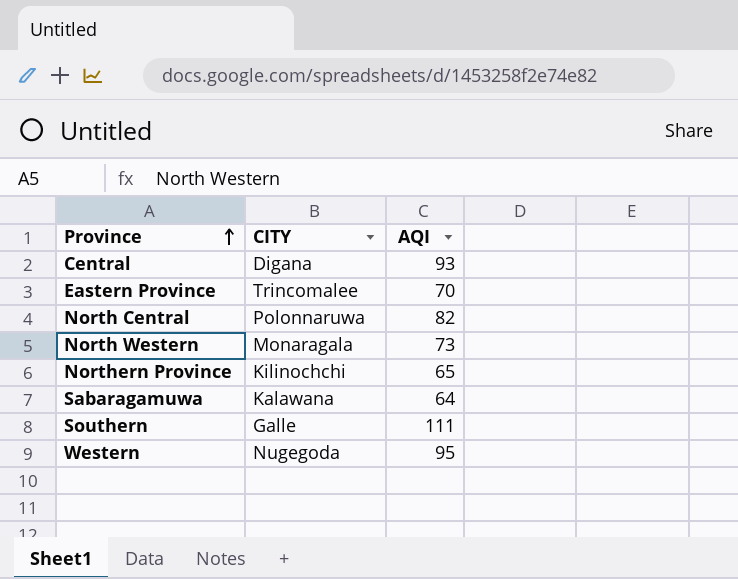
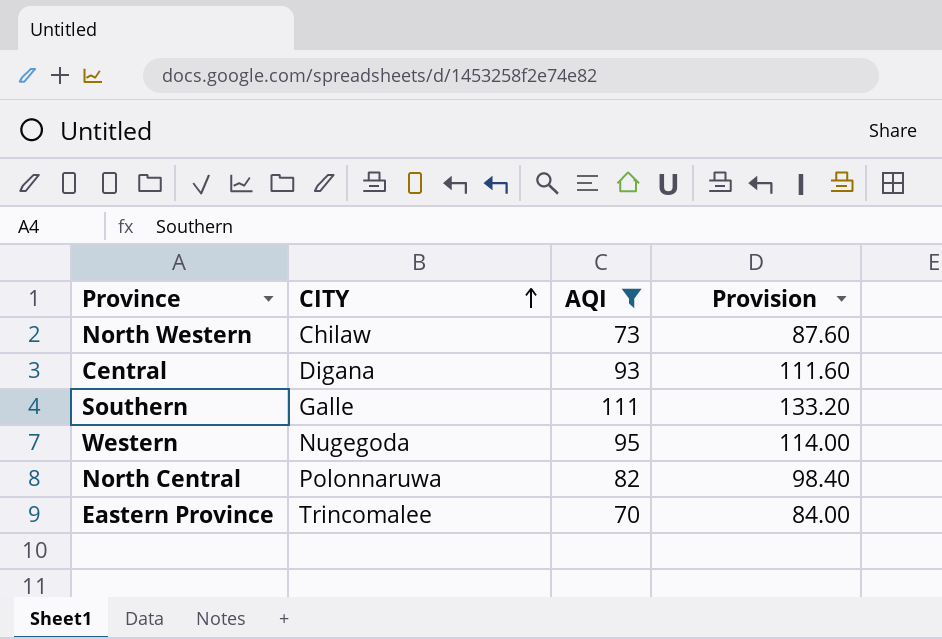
filter: none -> AQI >= 70
row order: Province ascending -> CITY ascending
column Provision | formula: none -> [AQI] * 1.2
North Western | CITY: Monaragala -> Chilaw

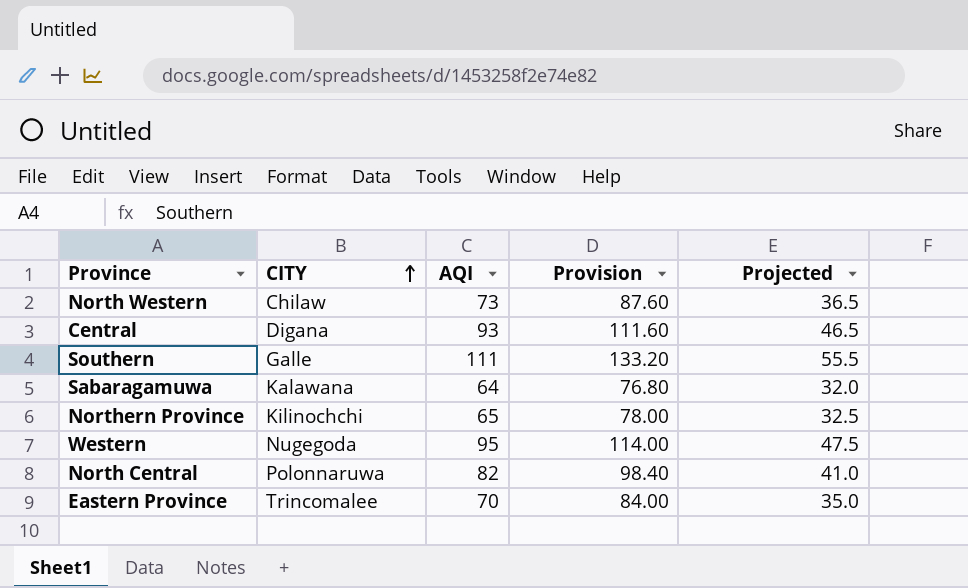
filter: AQI >= 70 -> none
column Projected | formula: none -> [AQI] * 0.5

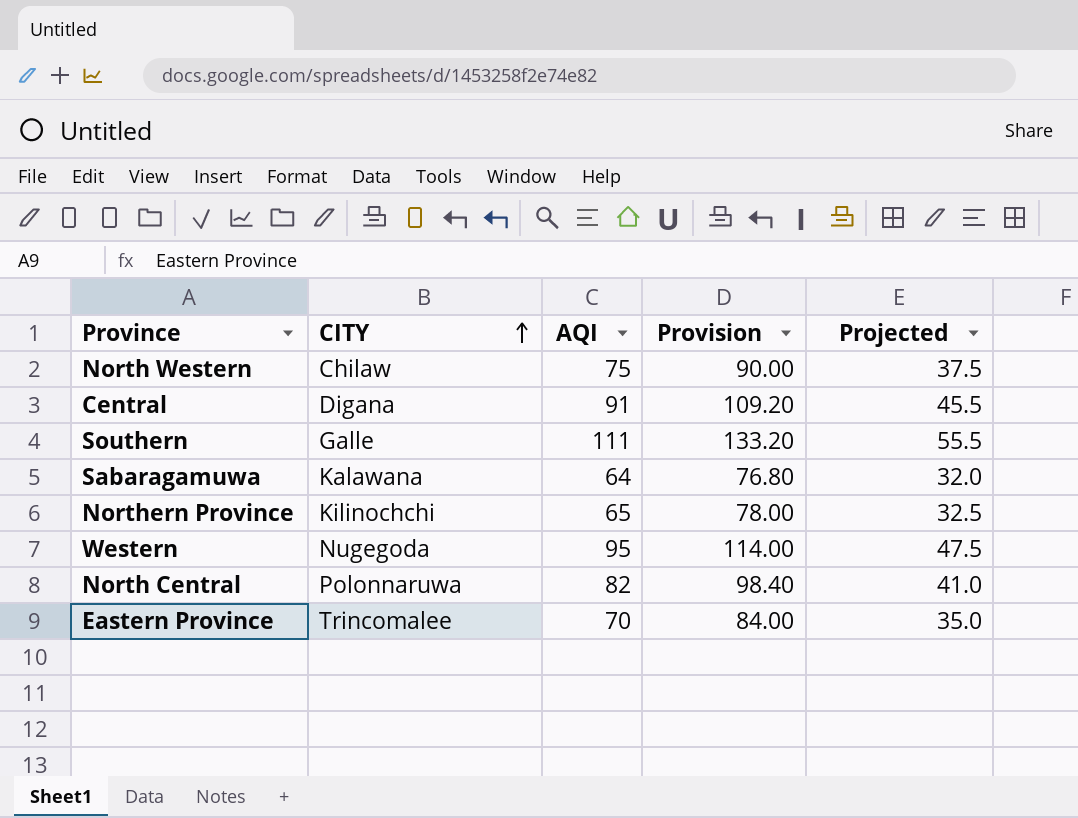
North Western | AQI: 73 -> 75
North Western | Provision: 87.60 -> 90.00
North Western | Projected: 36.5 -> 37.5
Central | AQI: 93 -> 91
Central | Provision: 111.60 -> 109.20
Central | Projected: 46.5 -> 45.5

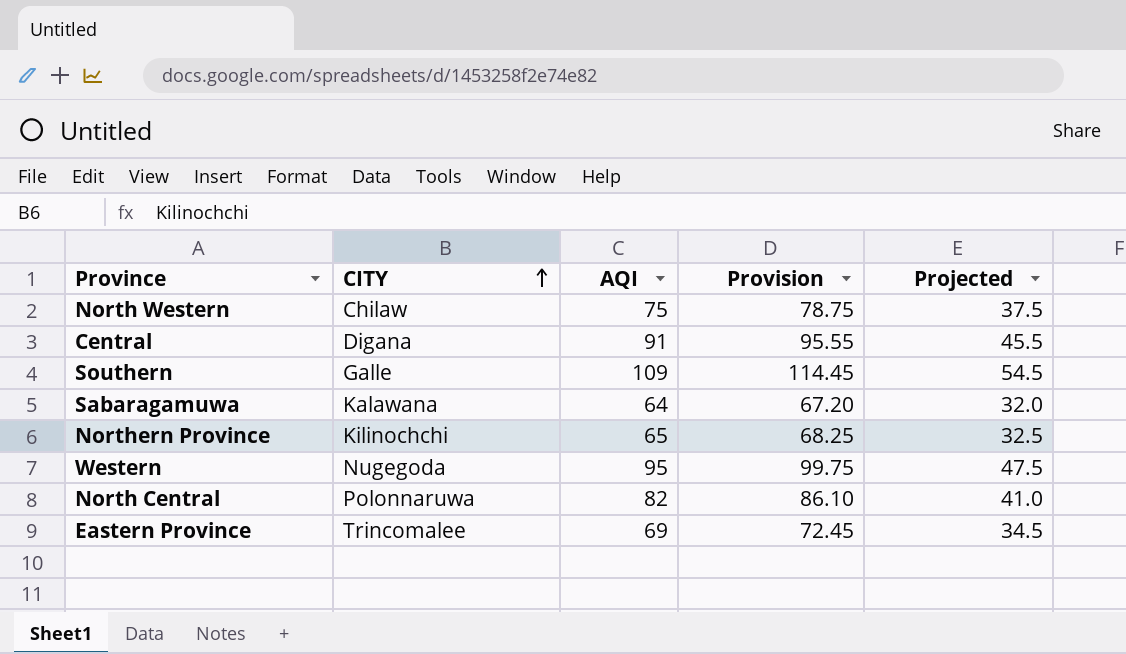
column Provision | formula: [AQI] * 1.2 -> [AQI] * 1.05
Southern | AQI: 111 -> 109
Southern | Projected: 55.5 -> 54.5
Eastern Province | AQI: 70 -> 69
Eastern Province | Projected: 35.0 -> 34.5

